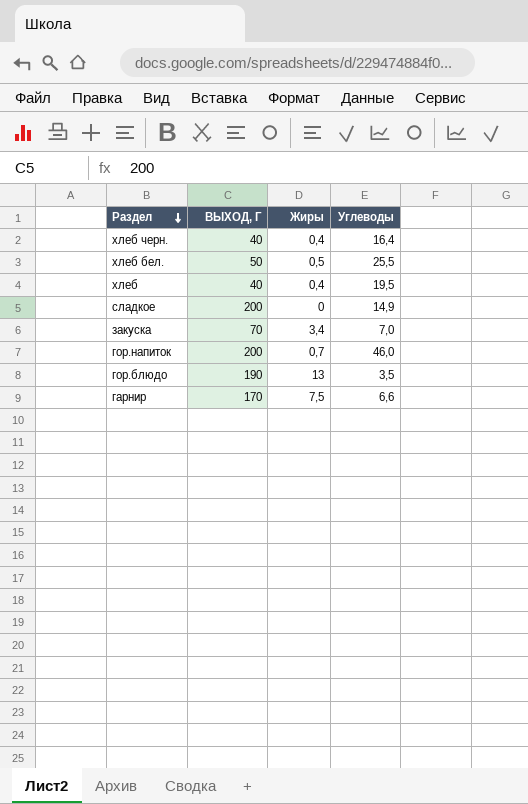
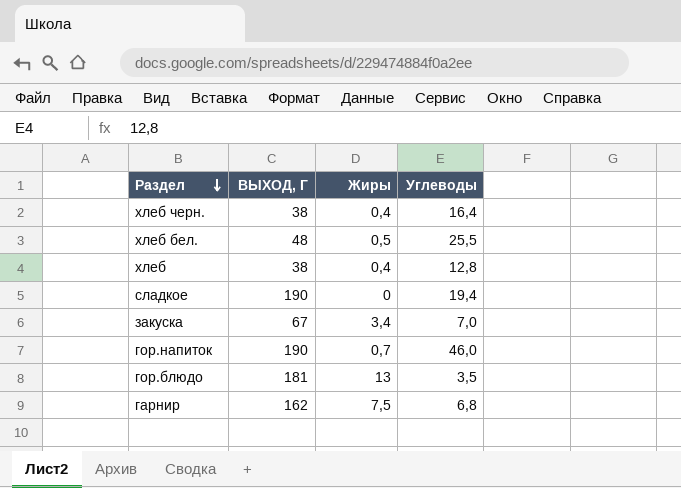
хлеб черн. | ВЫХОД, Г: 40 -> 38
хлеб бел. | ВЫХОД, Г: 50 -> 48
хлеб | ВЫХОД, Г: 40 -> 38
хлеб | Углеводы: 19,5 -> 12,8
сладкое | ВЫХОД, Г: 200 -> 190
сладкое | Углеводы: 14,9 -> 19,4
закуска | ВЫХОД, Г: 70 -> 67
гор.напиток | ВЫХОД, Г: 200 -> 190
гор.блюдо | ВЫХОД, Г: 190 -> 181
гарнир | ВЫХОД, Г: 170 -> 162
гарнир | Углеводы: 6,6 -> 6,8

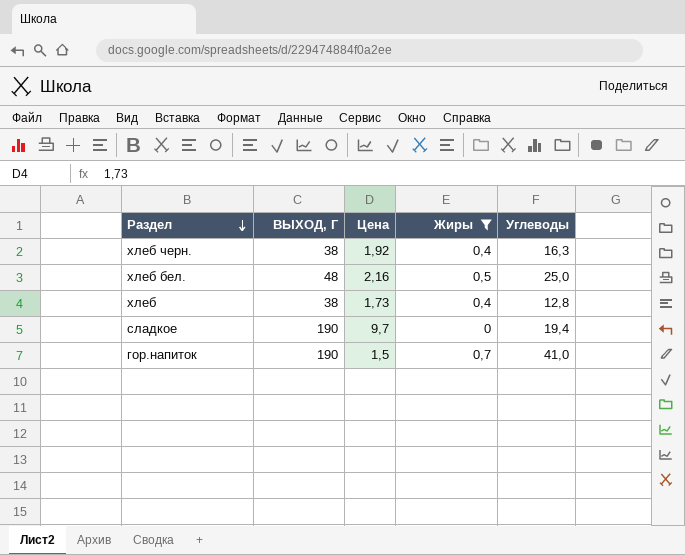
filter: none -> Жиры <= 0,7
column Цена | position: none -> 3
хлеб черн. | Углеводы: 16,4 -> 16,3
хлеб бел. | Углеводы: 25,5 -> 25,0
гор.напиток | Углеводы: 46,0 -> 41,0

